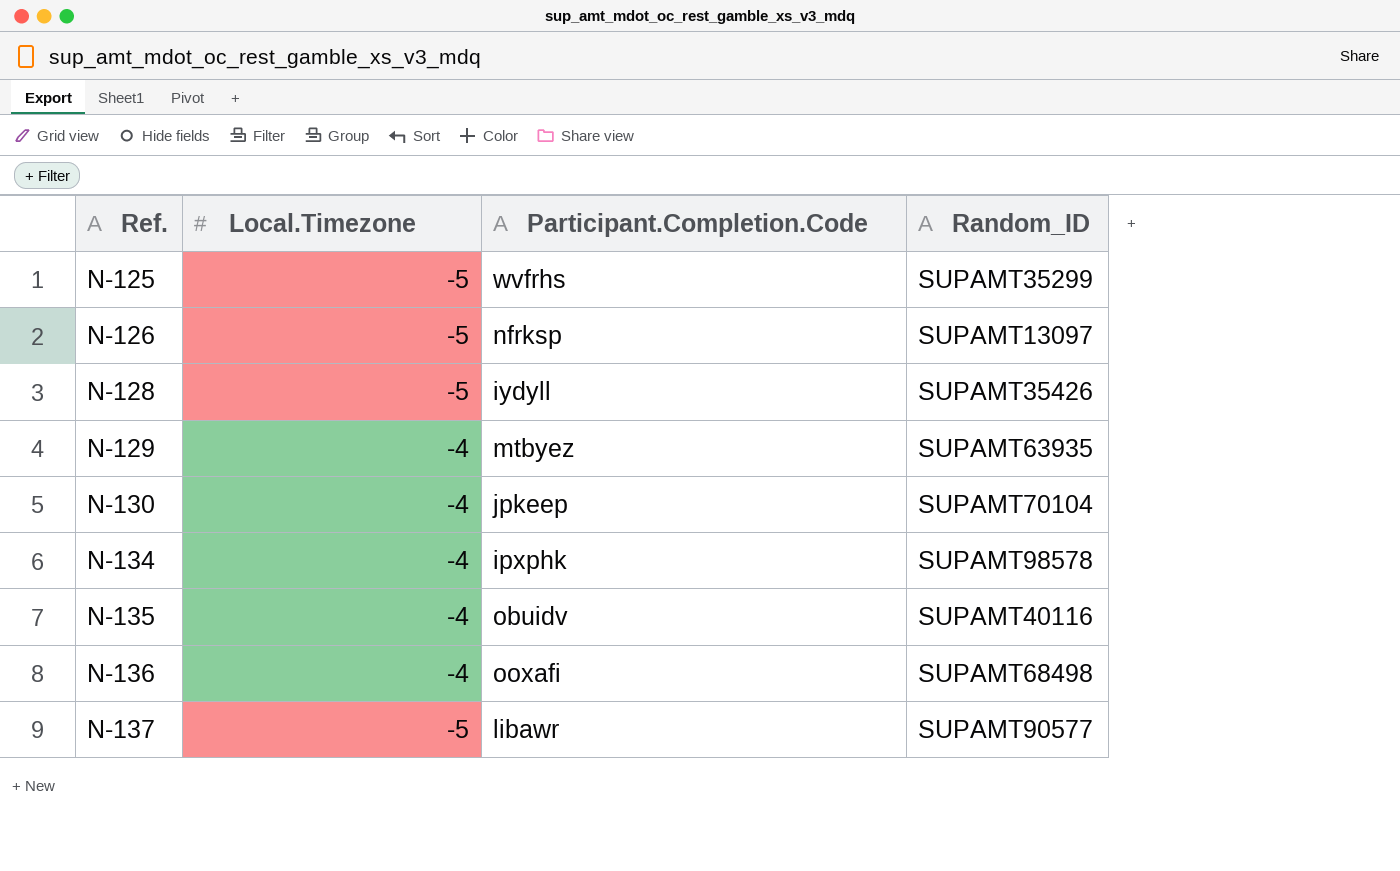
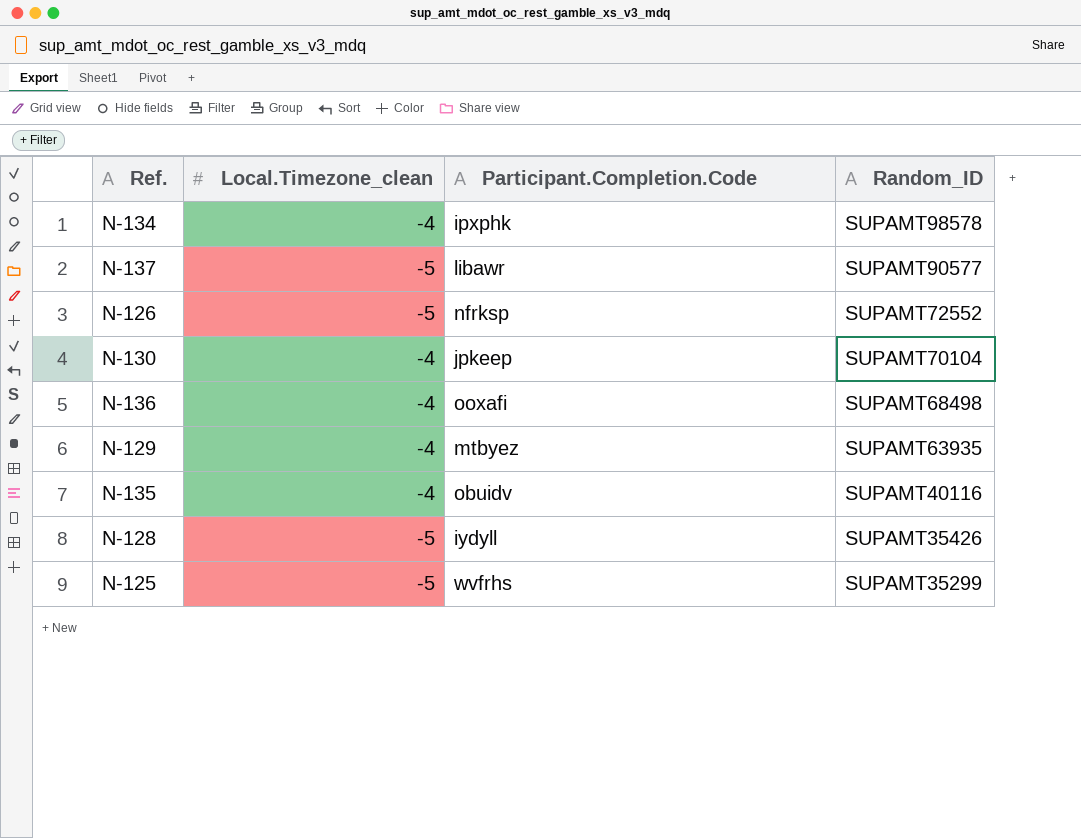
row order: Ref. ascending -> Random_ID descending
column name: Local.Timezone -> Local.Timezone_clean
N-126 | Random_ID: SUPAMT13097 -> SUPAMT72552

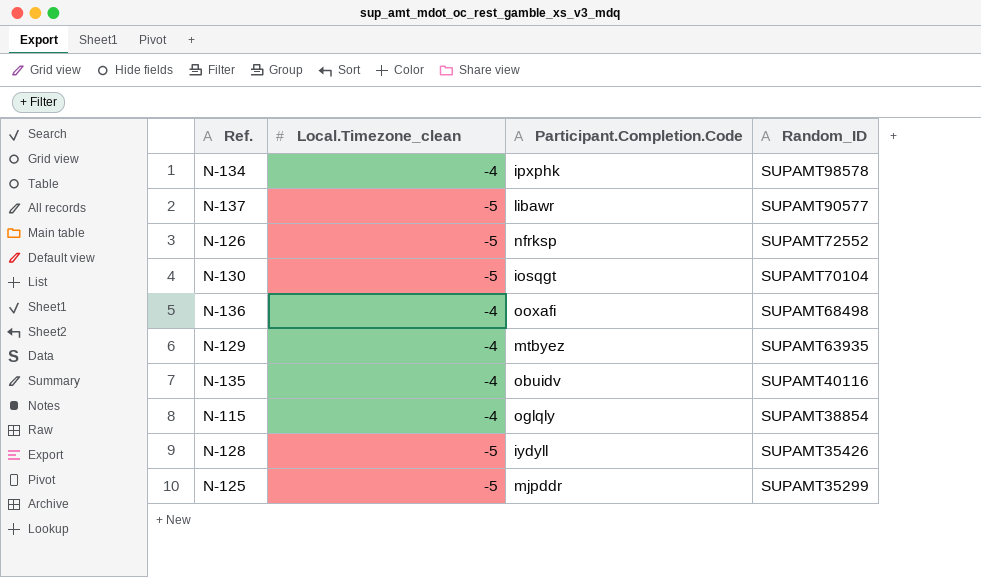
N-130 | Local.Timezone_clean: -4 -> -5
N-130 | Participant.Completion.Code: jpkeep -> iosqgt
row N-115: none -> -4 | oglqly | SUPAMT38854
N-125 | Participant.Completion.Code: wvfrhs -> mjpddr

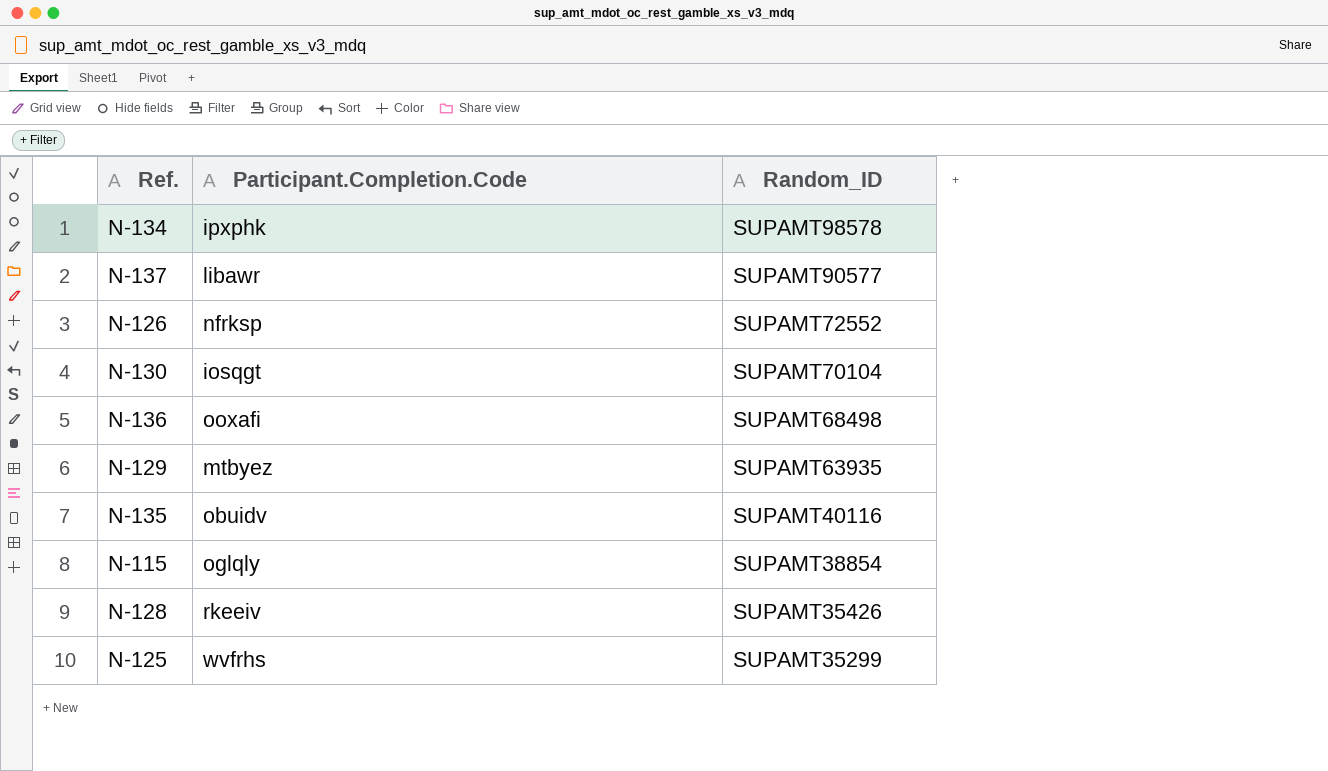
column Local.Timezone_clean | position: 2 -> none
N-128 | Participant.Completion.Code: iydyll -> rkeeiv
N-125 | Participant.Completion.Code: mjpddr -> wvfrhs

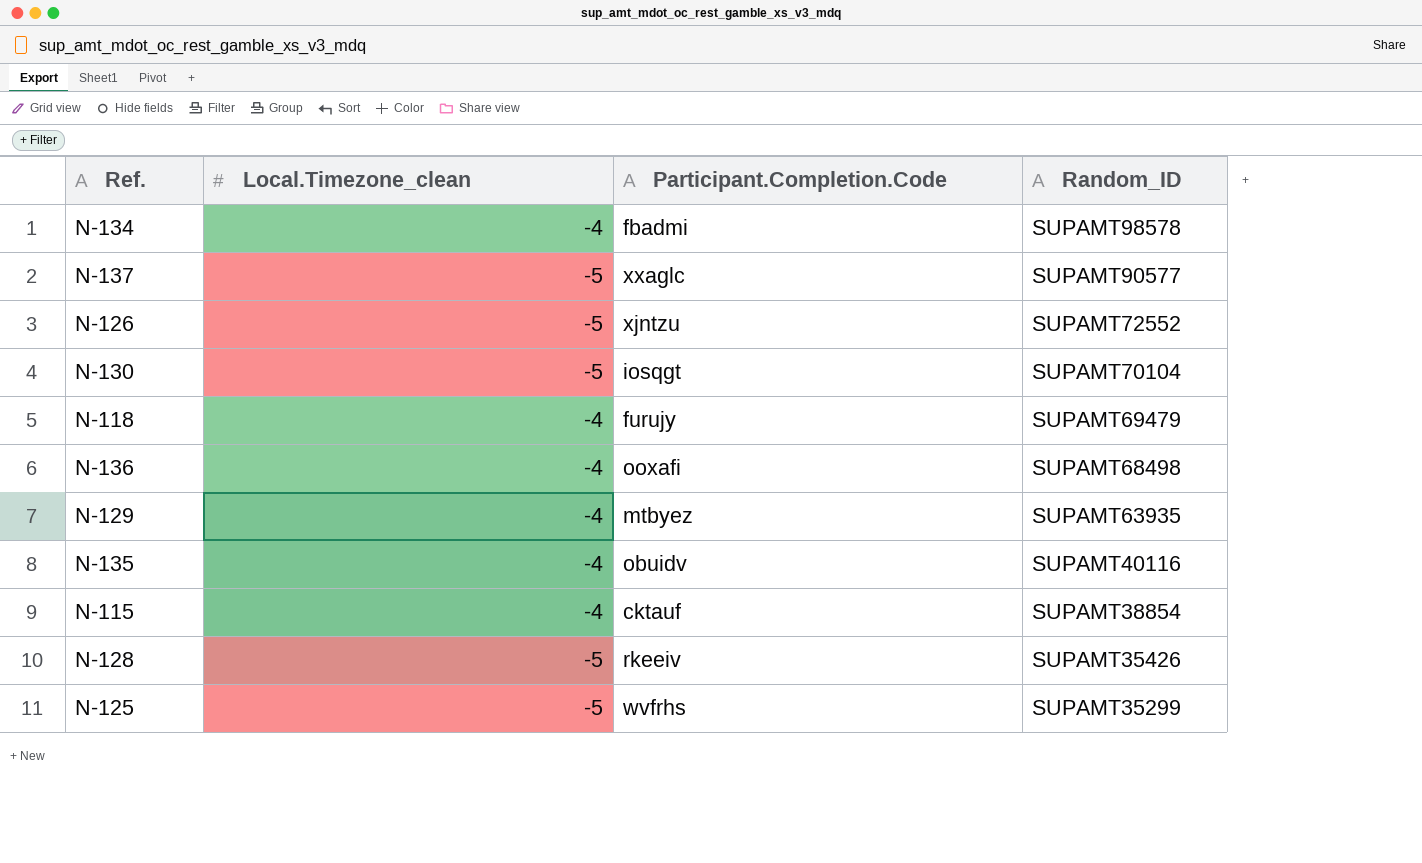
column Local.Timezone_clean | position: none -> 2
N-134 | Participant.Completion.Code: ipxphk -> fbadmi
N-137 | Participant.Completion.Code: libawr -> xxaglc
N-126 | Participant.Completion.Code: nfrksp -> xjntzu
row N-118: none -> -4 | furujy | SUPAMT69479
N-115 | Participant.Completion.Code: oglqly -> cktauf

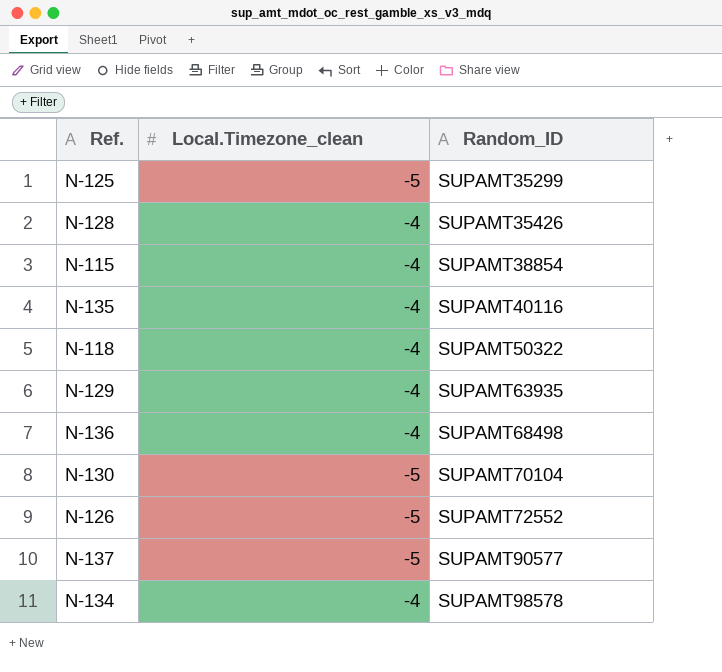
row order: Random_ID descending -> Random_ID ascending
column Participant.Completion.Code | position: 3 -> none
N-128 | Local.Timezone_clean: -5 -> -4
N-118 | Random_ID: SUPAMT69479 -> SUPAMT50322

